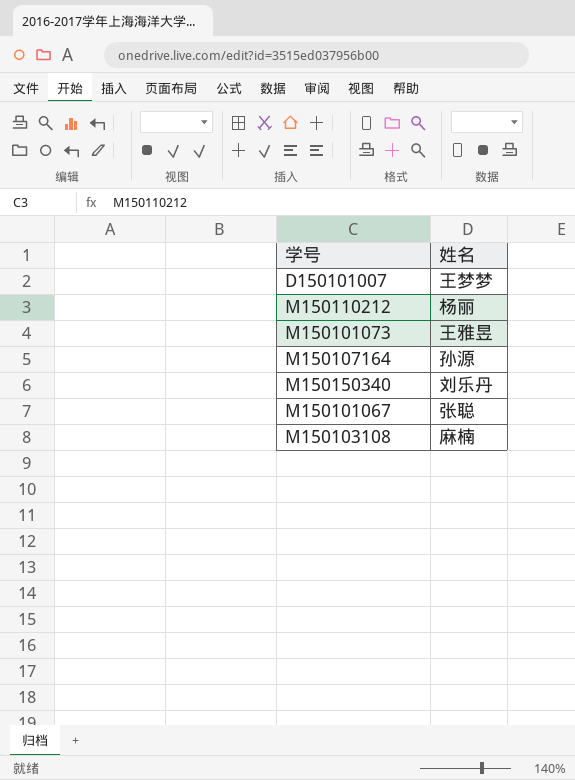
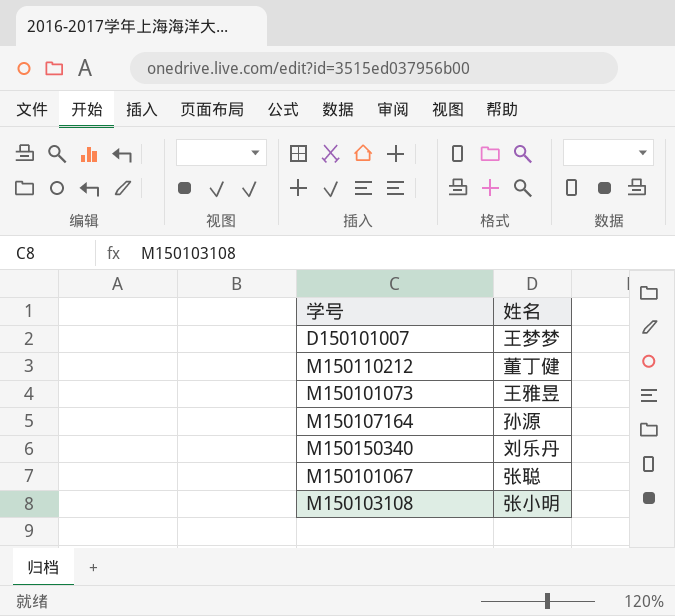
M150110212 | 姓名: 杨丽 -> 董丁健
M150103108 | 姓名: 麻楠 -> 张小明

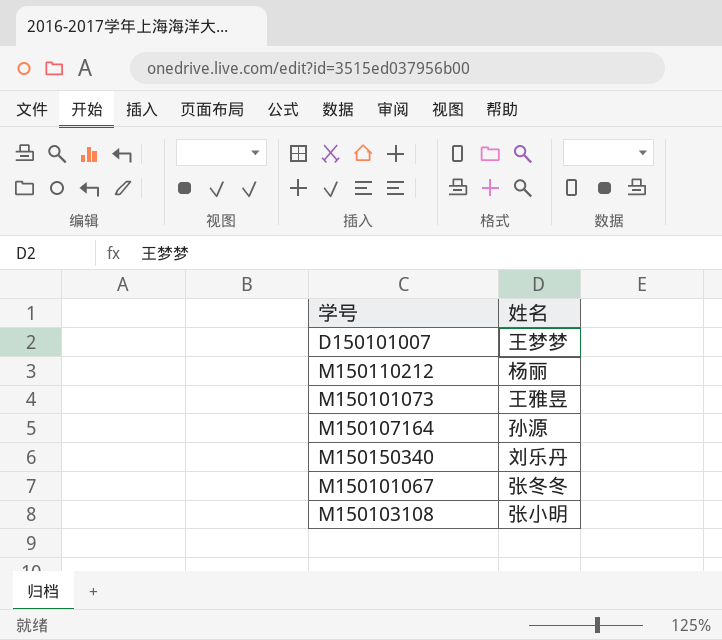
M150110212 | 姓名: 董丁健 -> 杨丽
M150101067 | 姓名: 张聪 -> 张冬冬

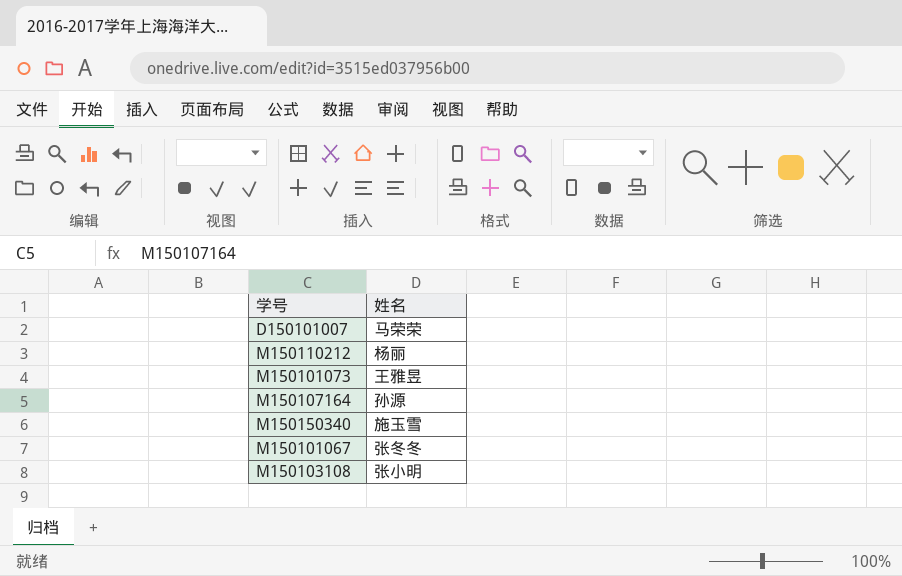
D150101007 | 姓名: 王梦梦 -> 马荣荣
M150150340 | 姓名: 刘乐丹 -> 施玉雪

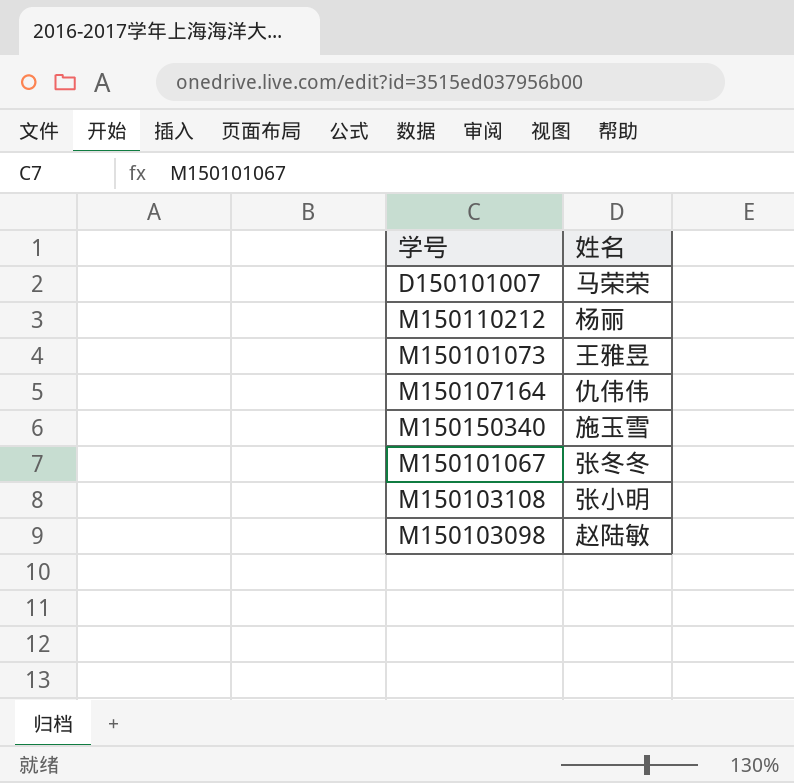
M150107164 | 姓名: 孙源 -> 仇伟伟
row M150103098: none -> 赵陆敏

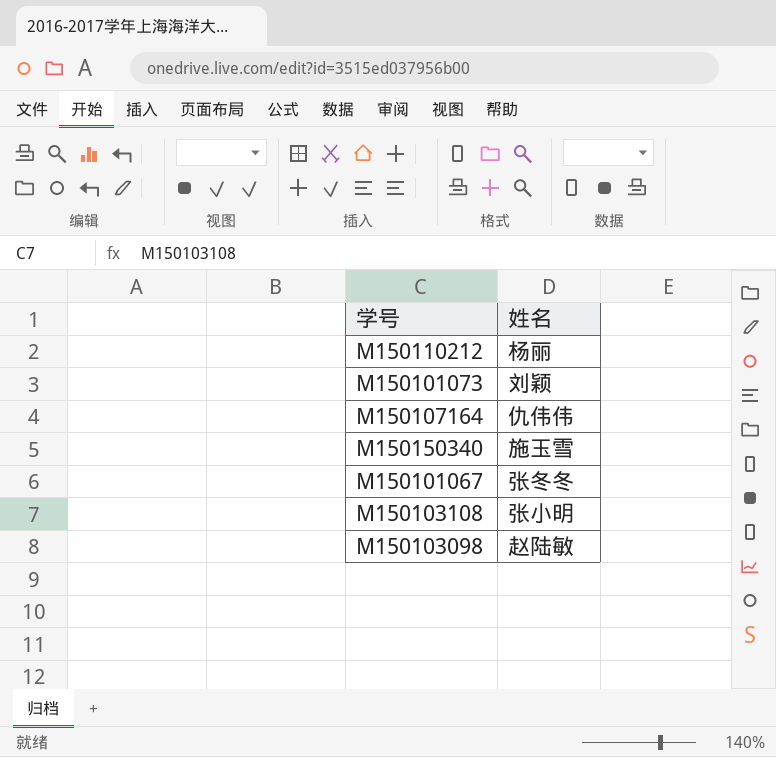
row D150101007: 马荣荣 -> none
M150101073 | 姓名: 王雅昱 -> 刘颖

